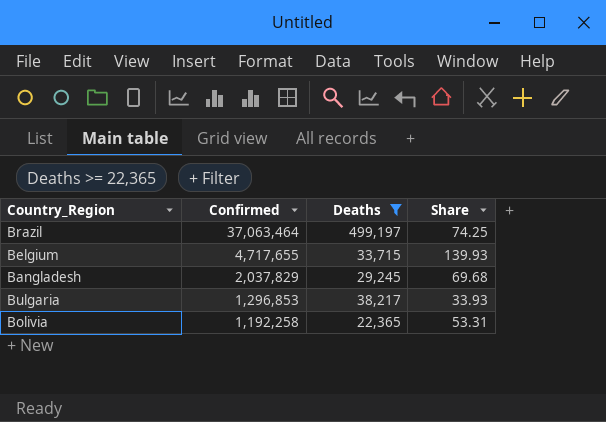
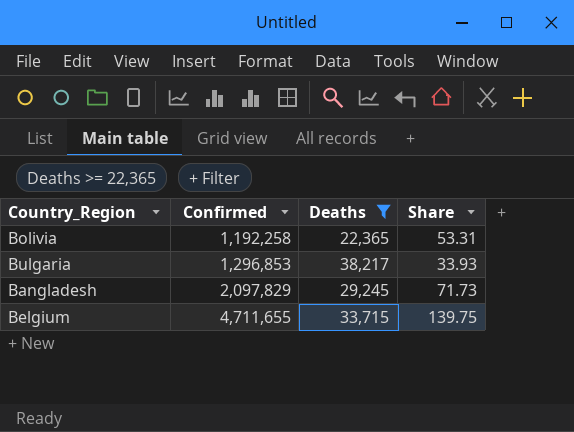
row order: Confirmed descending -> Confirmed ascending
row Brazil: 37,063,464 | 499,197 | 74.25 -> none
Bangladesh | Confirmed: 2,037,829 -> 2,097,829
Bangladesh | Share: 69.68 -> 71.73
Belgium | Confirmed: 4,717,655 -> 4,711,655
Belgium | Share: 139.93 -> 139.75

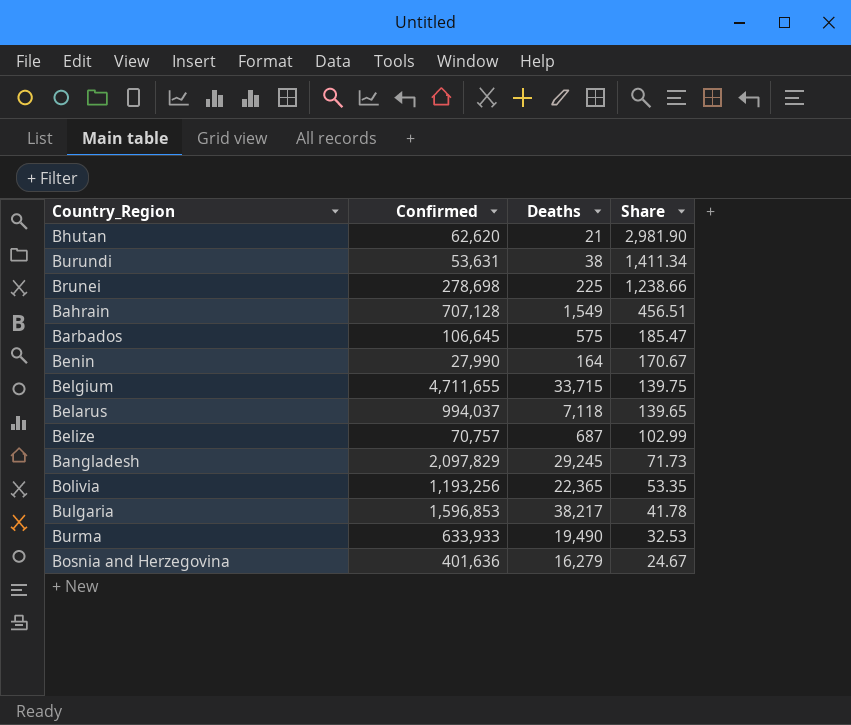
filter: Deaths >= 22,365 -> none
row order: Confirmed ascending -> Share descending
Bolivia | Confirmed: 1,192,258 -> 1,193,256
Bolivia | Share: 53.31 -> 53.35
Bulgaria | Confirmed: 1,296,853 -> 1,596,853
Bulgaria | Share: 33.93 -> 41.78

